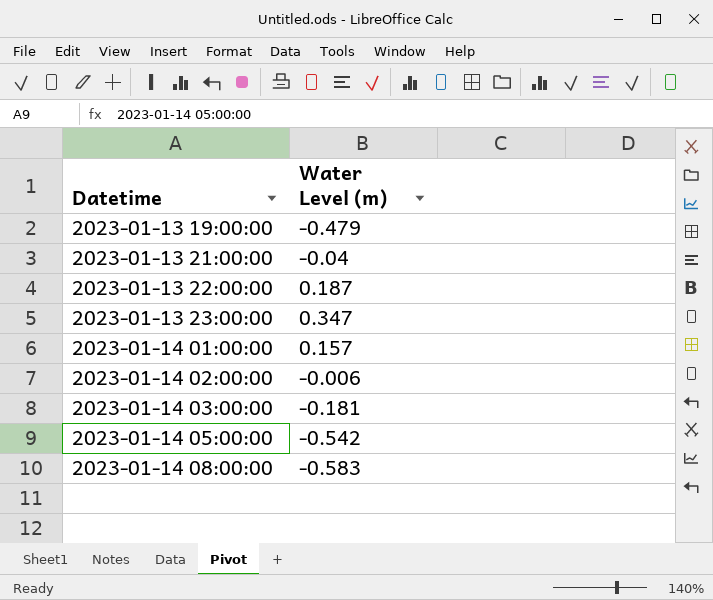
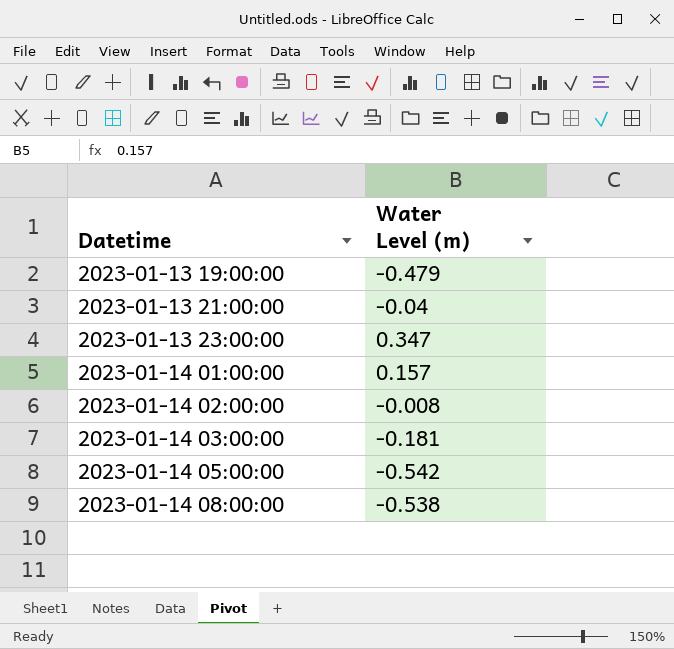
row 2023-01-13 22:00:00: 0.187 -> none
2023-01-14 02:00:00 | Water Level (m): -0.006 -> -0.008
2023-01-14 08:00:00 | Water Level (m): -0.583 -> -0.538

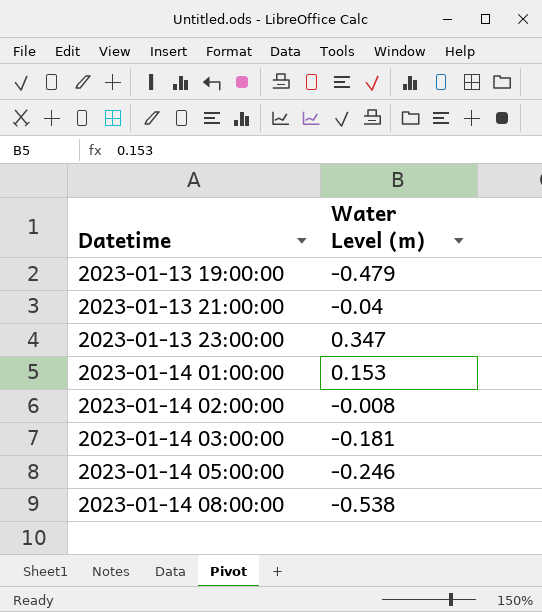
2023-01-14 01:00:00 | Water Level (m): 0.157 -> 0.153
2023-01-14 05:00:00 | Water Level (m): -0.542 -> -0.246

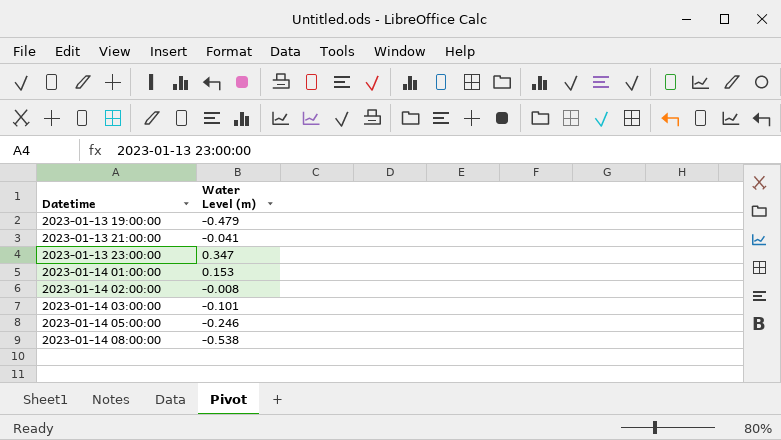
2023-01-13 21:00:00 | Water Level (m): -0.04 -> -0.041
2023-01-14 03:00:00 | Water Level (m): -0.181 -> -0.101

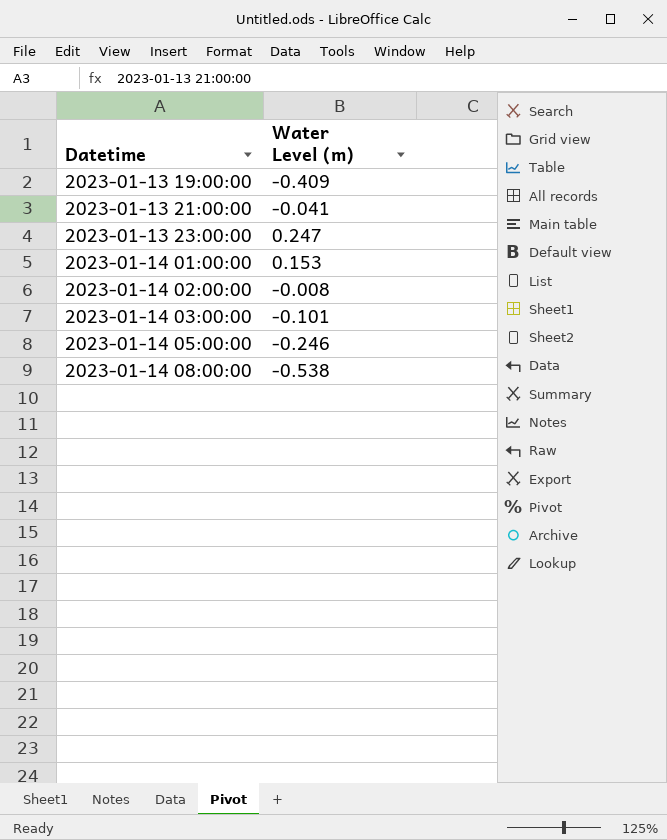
2023-01-13 19:00:00 | Water Level (m): -0.479 -> -0.409
2023-01-13 23:00:00 | Water Level (m): 0.347 -> 0.247

